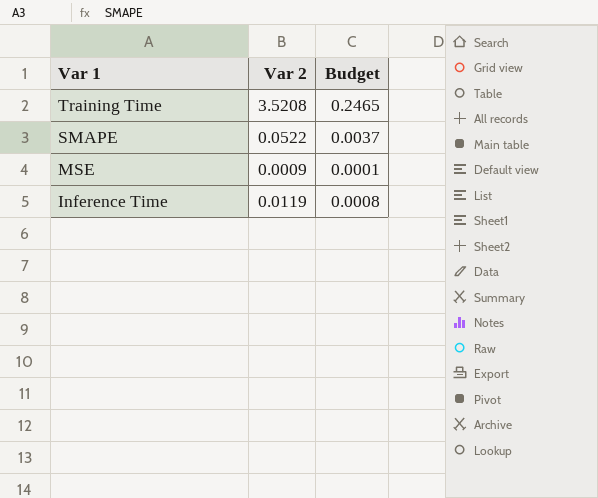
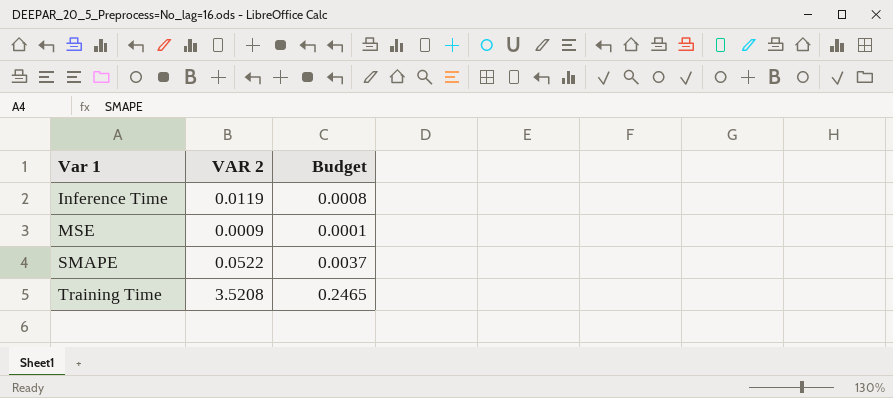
row order: Var 1 descending -> Var 1 ascending
column name: Var 2 -> VAR 2

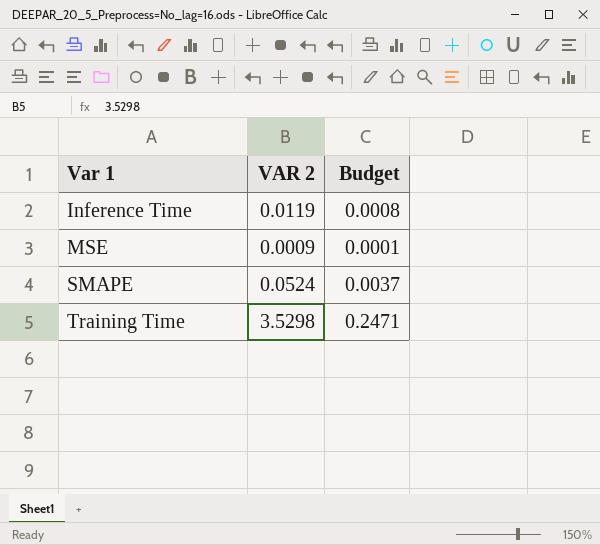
SMAPE | VAR 2: 0.0522 -> 0.0524
Training Time | VAR 2: 3.5208 -> 3.5298
Training Time | Budget: 0.2465 -> 0.2471

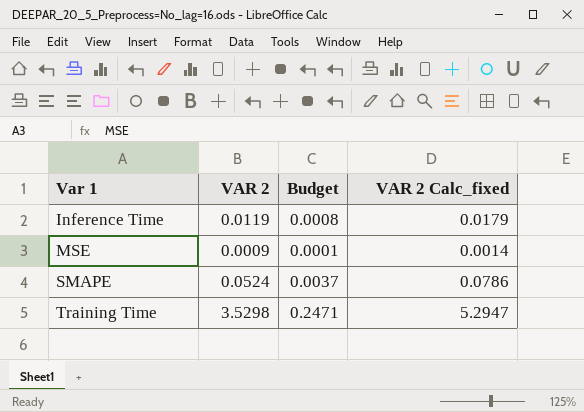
column VAR 2 Calc_fixed | formula: none -> [VAR 2] * 1.5

